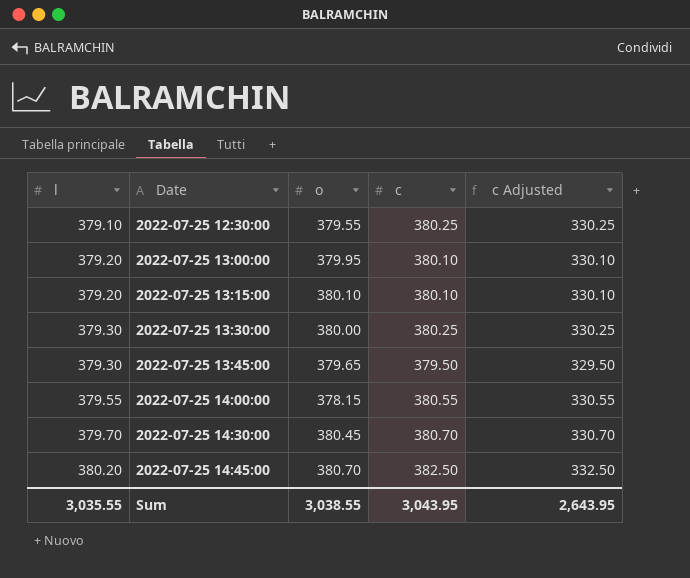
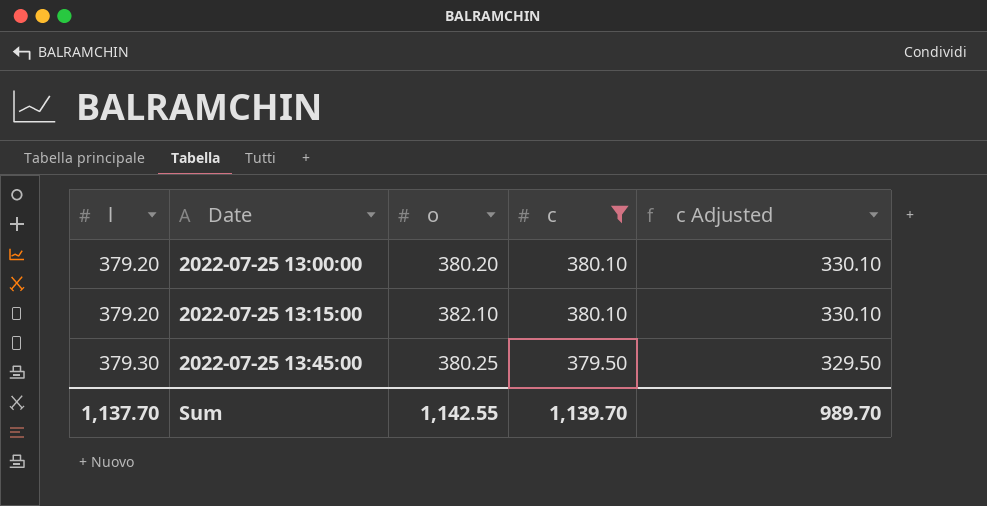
filter: none -> c <= 380.10
2022-07-25 13:00:00 | o: 379.95 -> 380.20
2022-07-25 13:15:00 | o: 380.10 -> 382.10
2022-07-25 13:45:00 | o: 379.65 -> 380.25
Sum | l: 3,035.55 -> 1,137.70
Sum | o: 3,038.55 -> 1,142.55
Sum | c: 3,043.95 -> 1,139.70
Sum | c Adjusted: 2,643.95 -> 989.70

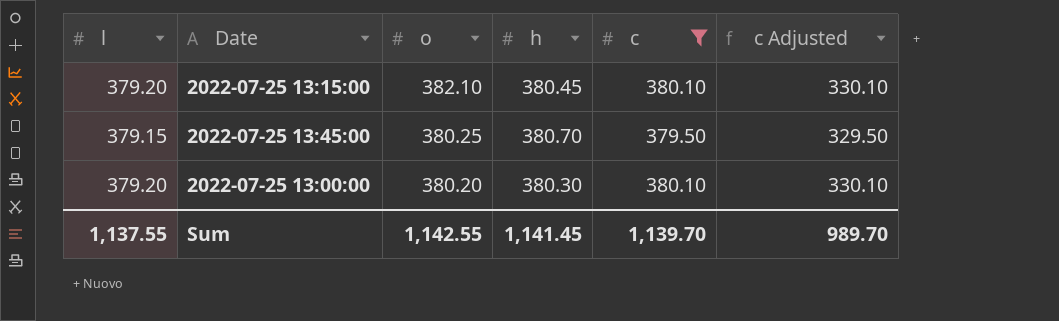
row order: l ascending -> o descending
column h | position: none -> 4
2022-07-25 13:45:00 | l: 379.30 -> 379.15
Sum | l: 1,137.70 -> 1,137.55

